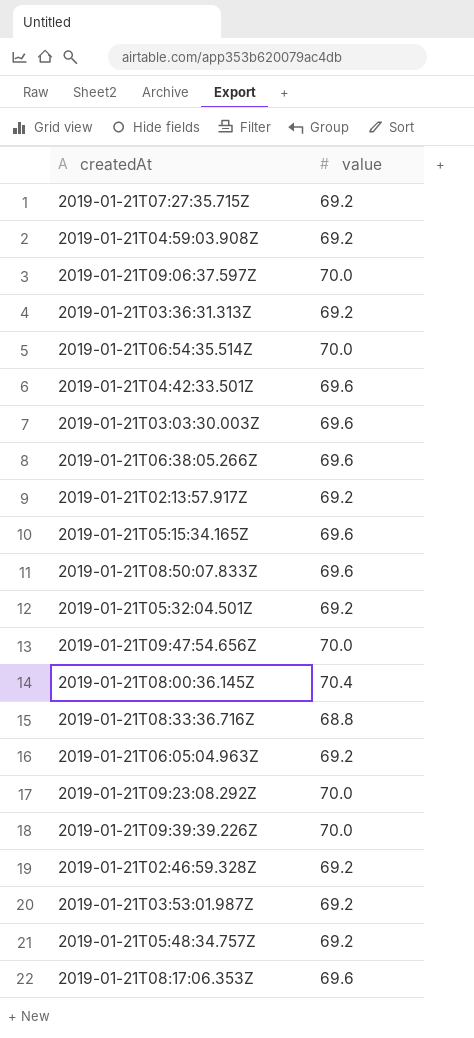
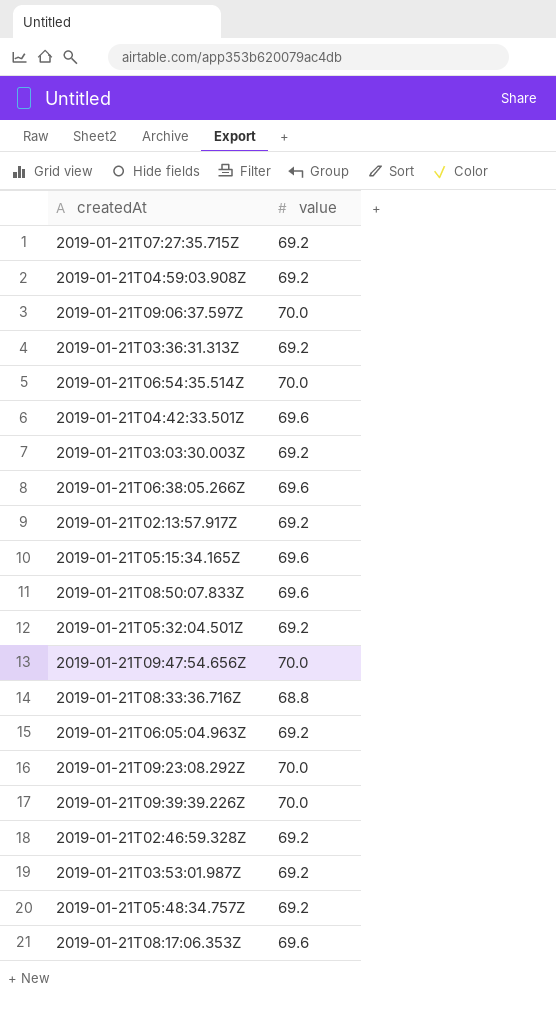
row 2019-01-21T08:00:36.145Z: 70.4 -> none
2019-01-21T03:03:30.003Z | value: 69.6 -> 69.2

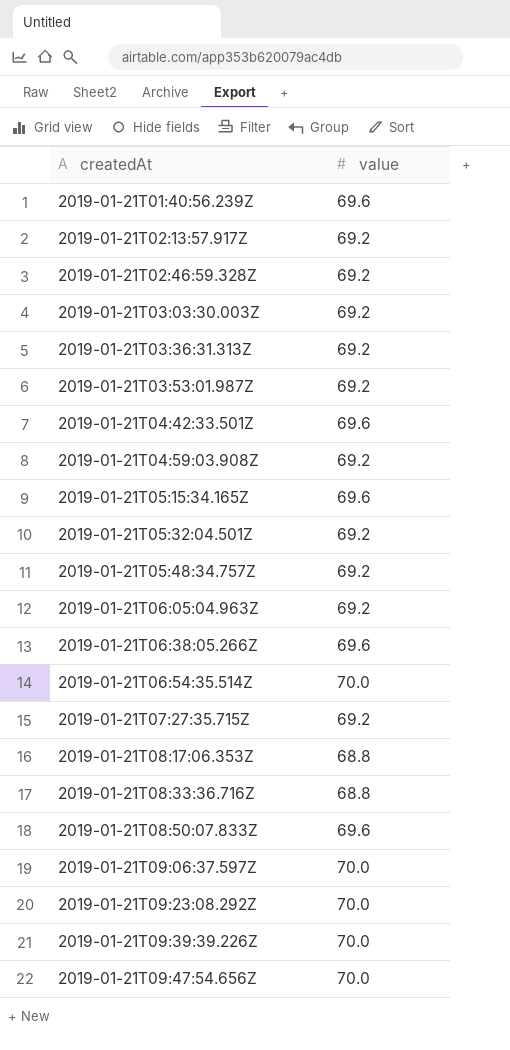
row order: none -> createdAt ascending
row 2019-01-21T01:40:56.239Z: none -> 69.6
2019-01-21T08:17:06.353Z | value: 69.6 -> 68.8

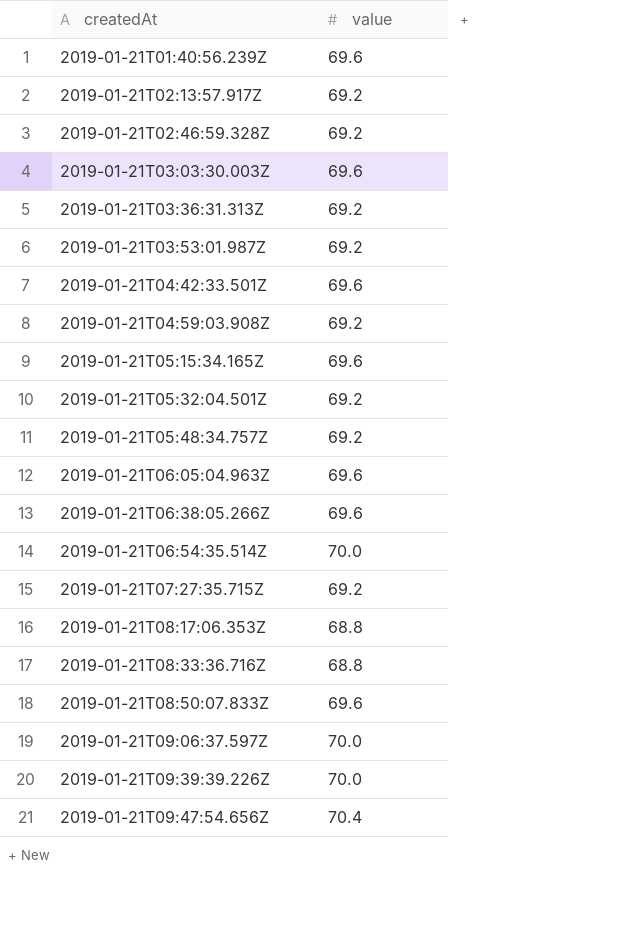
row 2019-01-21T09:23:08.292Z: 70.0 -> none
2019-01-21T03:03:30.003Z | value: 69.2 -> 69.6
2019-01-21T06:05:04.963Z | value: 69.2 -> 69.6
2019-01-21T09:47:54.656Z | value: 70.0 -> 70.4

